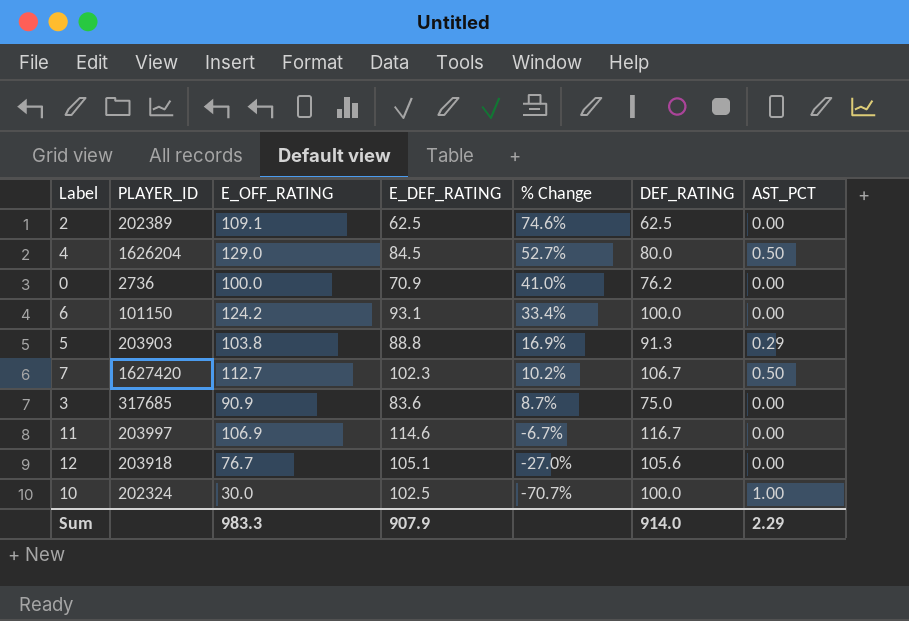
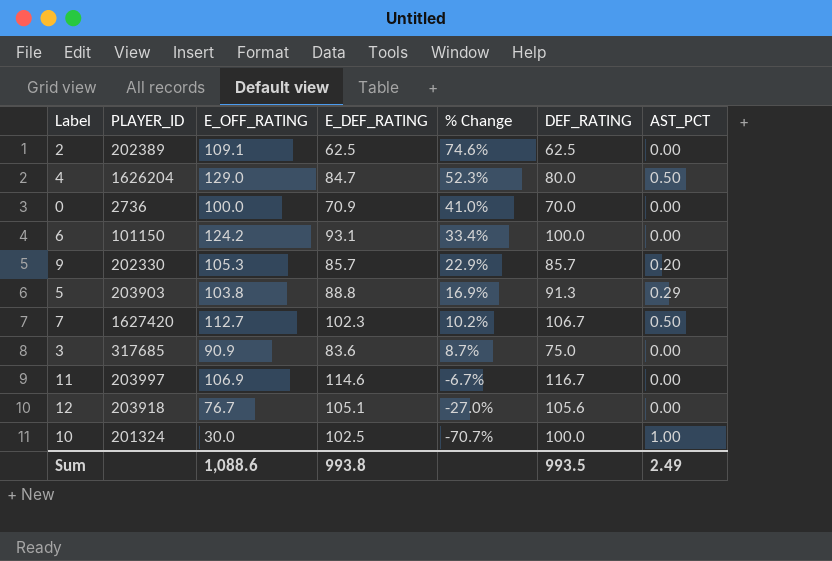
4 | E_DEF_RATING: 84.5 -> 84.7
4 | % Change: 52.7% -> 52.3%
0 | DEF_RATING: 76.2 -> 70.0
row 9: none -> 202330 | 105.3 | 85.7 | 22.9% | 85.7 | 0.20
10 | PLAYER_ID: 202324 -> 201324
Sum | E_OFF_RATING: 983.3 -> 1,088.6
Sum | E_DEF_RATING: 907.9 -> 993.8
Sum | DEF_RATING: 914.0 -> 993.5
Sum | AST_PCT: 2.29 -> 2.49

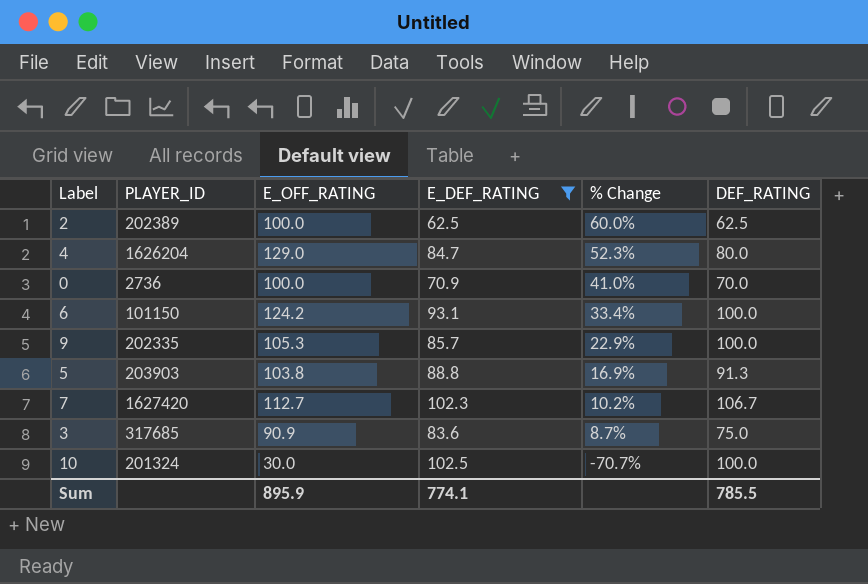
filter: none -> E_DEF_RATING <= 102.5
column AST_PCT | position: 7 -> none
2 | E_OFF_RATING: 109.1 -> 100.0
2 | % Change: 74.6% -> 60.0%
9 | PLAYER_ID: 202330 -> 202335
9 | DEF_RATING: 85.7 -> 100.0
Sum | E_OFF_RATING: 1,088.6 -> 895.9
Sum | E_DEF_RATING: 993.8 -> 774.1
Sum | DEF_RATING: 993.5 -> 785.5

